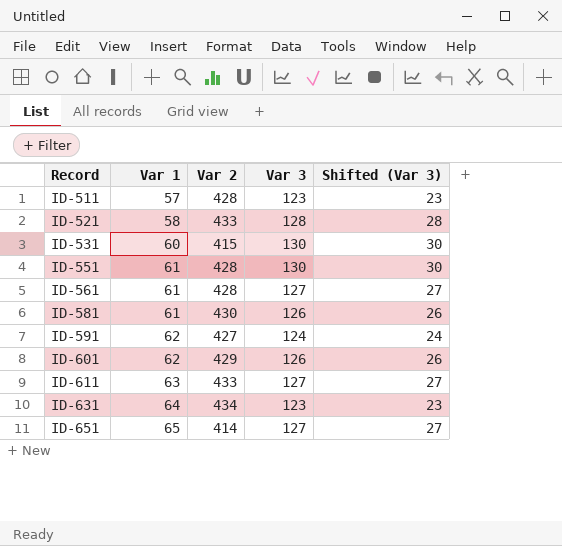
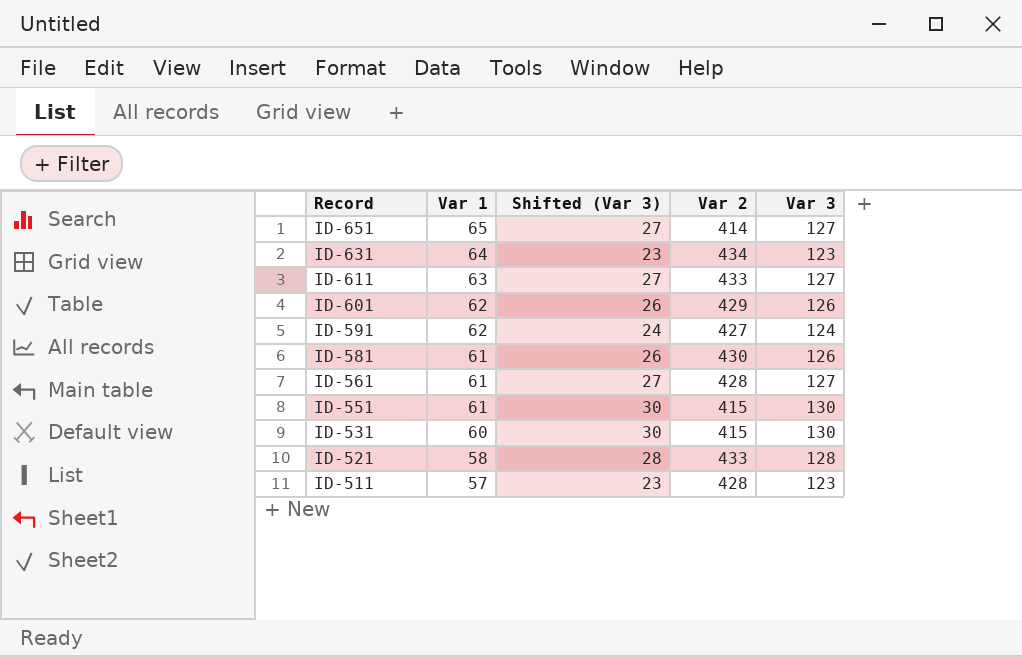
row order: Record ascending -> Record descending
column Shifted (Var 3) | position: 5 -> 3
ID-551 | Var 2: 428 -> 415

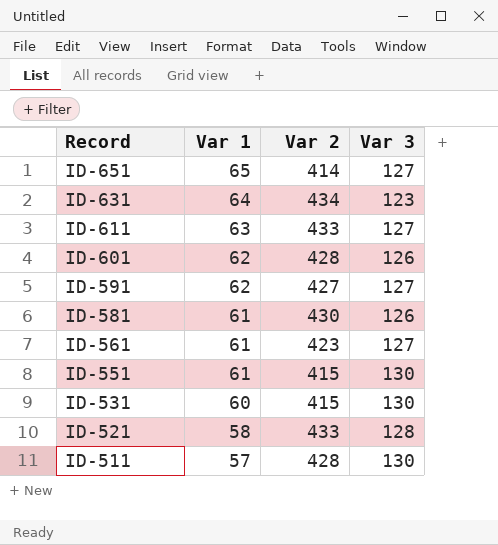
column Shifted (Var 3) | formula: [Var 3] - 100 -> none
ID-601 | Var 2: 429 -> 428
ID-591 | Var 3: 124 -> 127
ID-561 | Var 2: 428 -> 423
ID-511 | Var 3: 123 -> 130

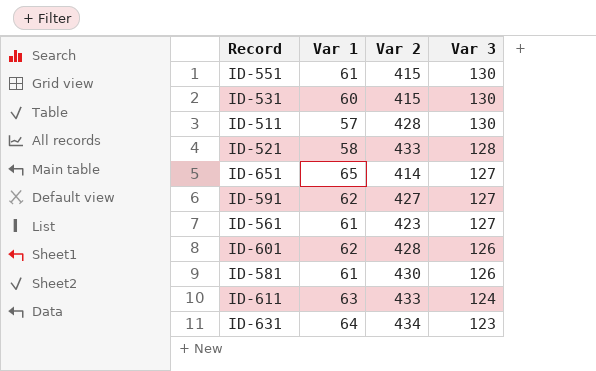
row order: Record descending -> Var 3 descending
ID-611 | Var 3: 127 -> 124

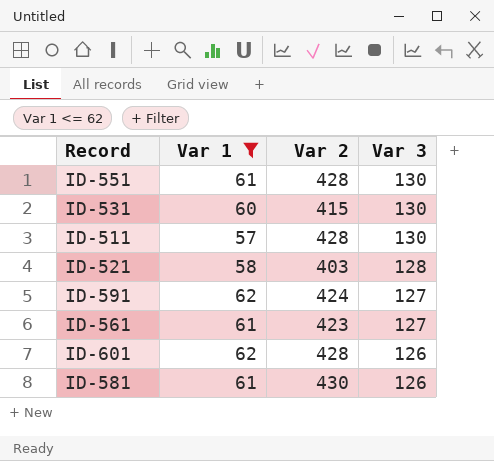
filter: none -> Var 1 <= 62
ID-551 | Var 2: 415 -> 428
ID-521 | Var 2: 433 -> 403
ID-591 | Var 2: 427 -> 424

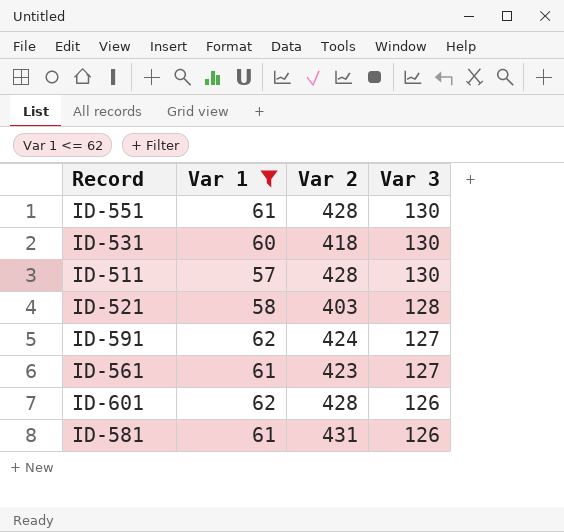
ID-531 | Var 2: 415 -> 418
ID-581 | Var 2: 430 -> 431

